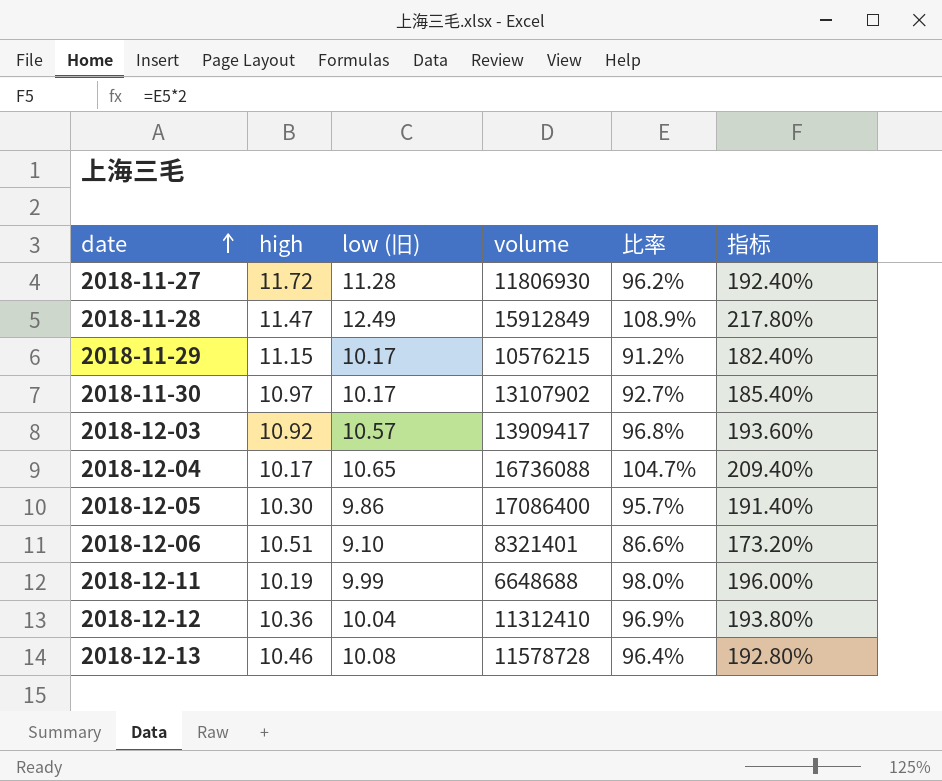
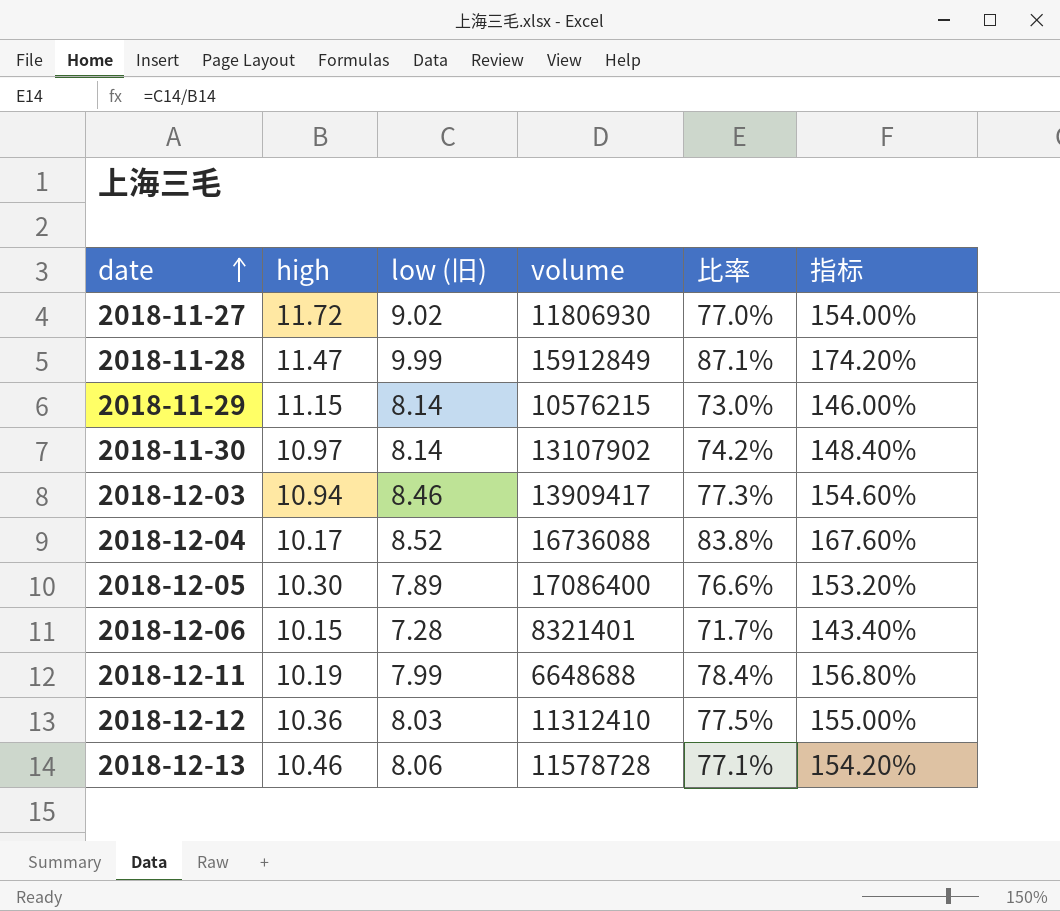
2018-11-27 | low (旧): 11.28 -> 9.02
2018-11-27 | 比率: 96.2% -> 77.0%
2018-11-27 | 指标: 192.40% -> 154.00%
2018-11-28 | low (旧): 12.49 -> 9.99
2018-11-28 | 比率: 108.9% -> 87.1%
2018-11-28 | 指标: 217.80% -> 174.20%
2018-11-29 | low (旧): 10.17 -> 8.14
2018-11-29 | 比率: 91.2% -> 73.0%
2018-11-29 | 指标: 182.40% -> 146.00%
2018-11-30 | low (旧): 10.17 -> 8.14
2018-11-30 | 比率: 92.7% -> 74.2%
2018-11-30 | 指标: 185.40% -> 148.40%
2018-12-03 | high: 10.92 -> 10.94
2018-12-03 | low (旧): 10.57 -> 8.46
2018-12-03 | 比率: 96.8% -> 77.3%
2018-12-03 | 指标: 193.60% -> 154.60%
2018-12-04 | low (旧): 10.65 -> 8.52
2018-12-04 | 比率: 104.7% -> 83.8%
2018-12-04 | 指标: 209.40% -> 167.60%
2018-12-05 | low (旧): 9.86 -> 7.89
2018-12-05 | 比率: 95.7% -> 76.6%
2018-12-05 | 指标: 191.40% -> 153.20%
2018-12-06 | high: 10.51 -> 10.15
2018-12-06 | low (旧): 9.10 -> 7.28
2018-12-06 | 比率: 86.6% -> 71.7%
2018-12-06 | 指标: 173.20% -> 143.40%
2018-12-11 | low (旧): 9.99 -> 7.99
2018-12-11 | 比率: 98.0% -> 78.4%
2018-12-11 | 指标: 196.00% -> 156.80%
2018-12-12 | low (旧): 10.04 -> 8.03
2018-12-12 | 比率: 96.9% -> 77.5%
2018-12-12 | 指标: 193.80% -> 155.00%
2018-12-13 | low (旧): 10.08 -> 8.06
2018-12-13 | 比率: 96.4% -> 77.1%
2018-12-13 | 指标: 192.80% -> 154.20%

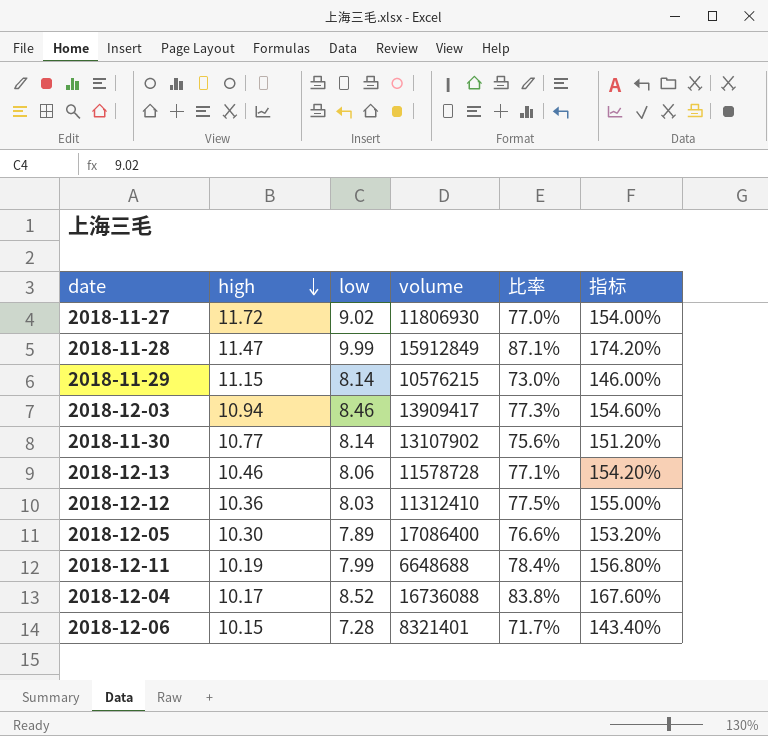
row order: date ascending -> high descending
column name: low (旧) -> low
2018-11-30 | high: 10.97 -> 10.77
2018-11-30 | 比率: 74.2% -> 75.6%
2018-11-30 | 指标: 148.40% -> 151.20%

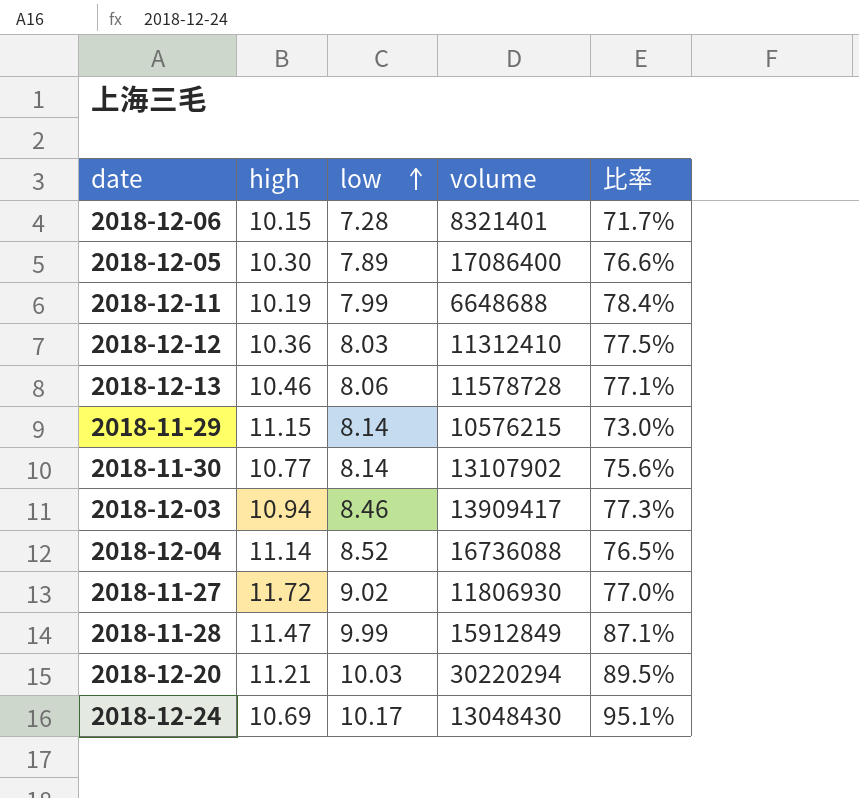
row order: high descending -> low ascending
column 指标 | formula: [比率] * 2 -> none
2018-12-04 | high: 10.17 -> 11.14
2018-12-04 | 比率: 83.8% -> 76.5%
row 2018-12-20: none -> 11.21 | 10.03 | 30220294 | 89.5%
row 2018-12-24: none -> 10.69 | 10.17 | 13048430 | 95.1%

